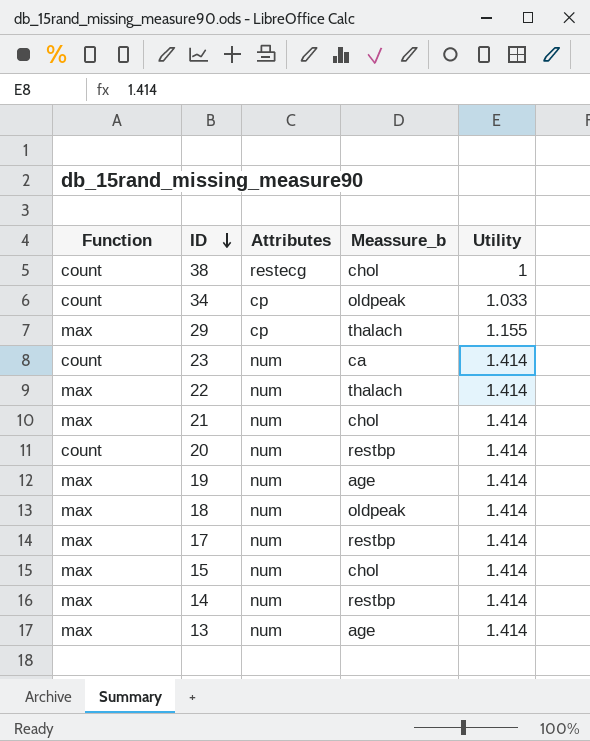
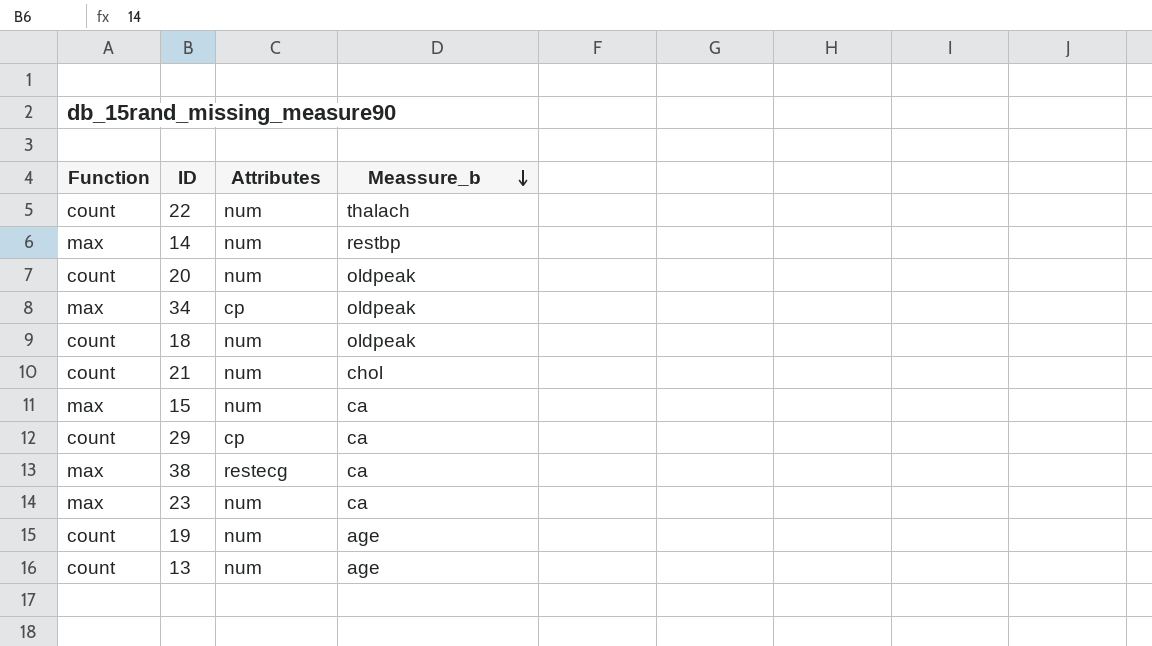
row order: ID descending -> Meassure_b descending
column Utility | position: 5 -> none
row 17: max | num | restbp | 1.414 -> none
22 | Function: max -> count
20 | Meassure_b: restbp -> oldpeak
34 | Function: count -> max
18 | Function: max -> count
21 | Function: max -> count
15 | Meassure_b: chol -> ca
29 | Function: max -> count
29 | Meassure_b: thalach -> ca
38 | Function: count -> max
38 | Meassure_b: chol -> ca
23 | Function: count -> max
19 | Function: max -> count
13 | Function: max -> count

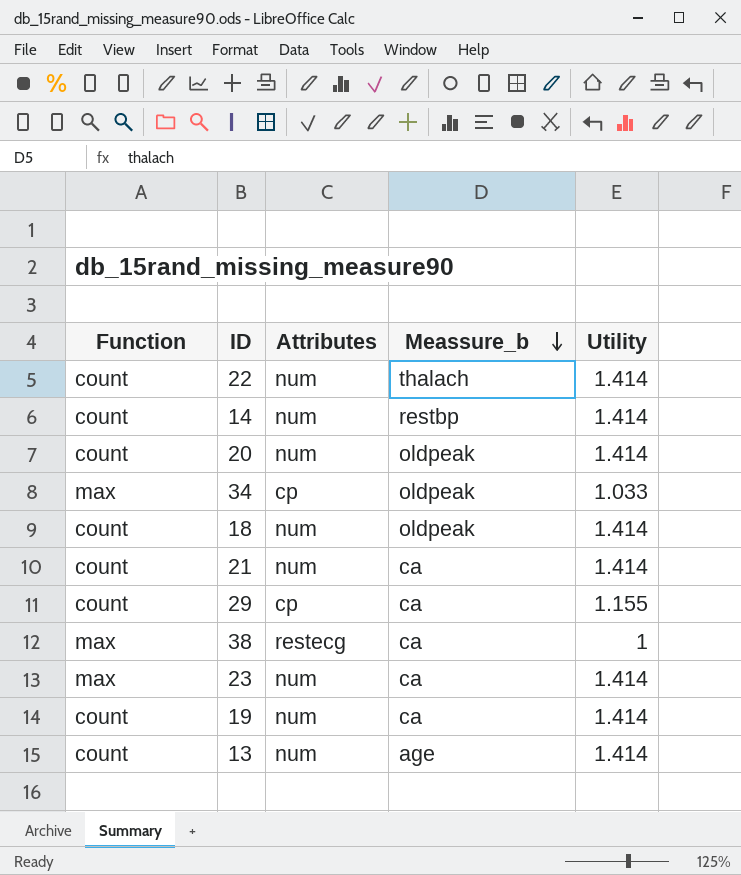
column Utility | position: none -> 5
row 15: max | num | ca -> none
14 | Function: max -> count
21 | Meassure_b: chol -> ca
19 | Meassure_b: age -> ca

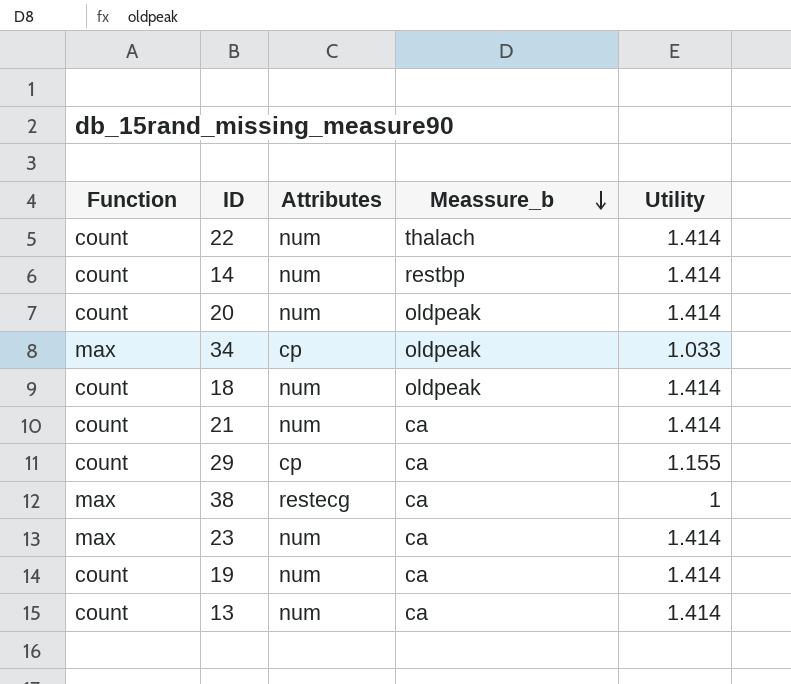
13 | Meassure_b: age -> ca

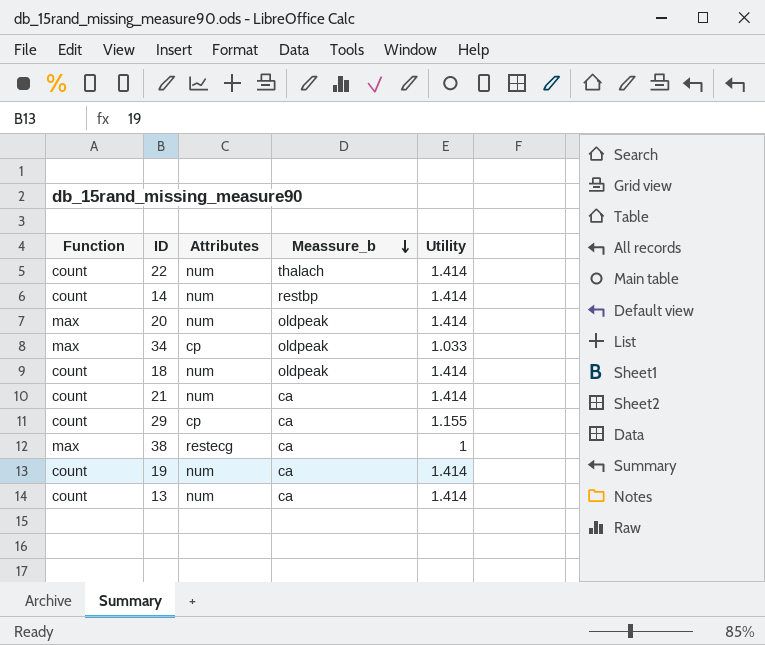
row 23: max | num | ca | 1.414 -> none
20 | Function: count -> max

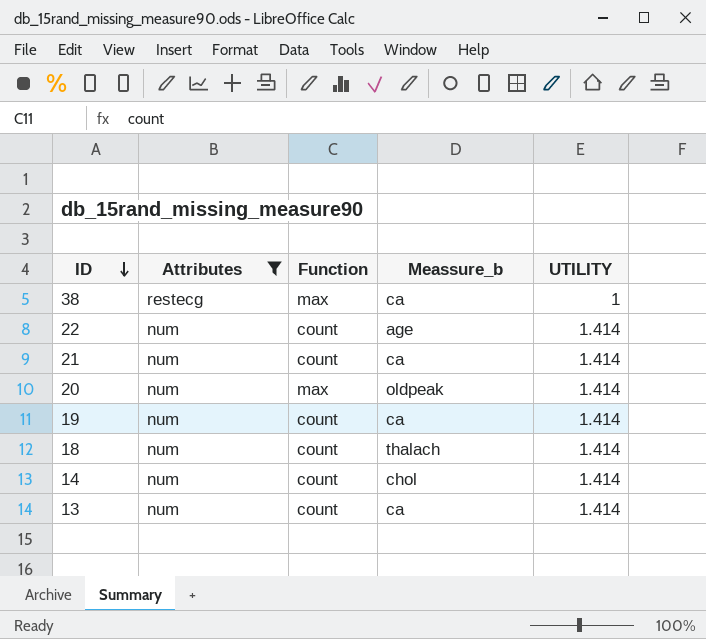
filter: none -> Attributes != cp
row order: Meassure_b descending -> ID descending
column Function | position: 1 -> 3
column name: Utility -> UTILITY
22 | Meassure_b: thalach -> age
18 | Meassure_b: oldpeak -> thalach
14 | Meassure_b: restbp -> chol

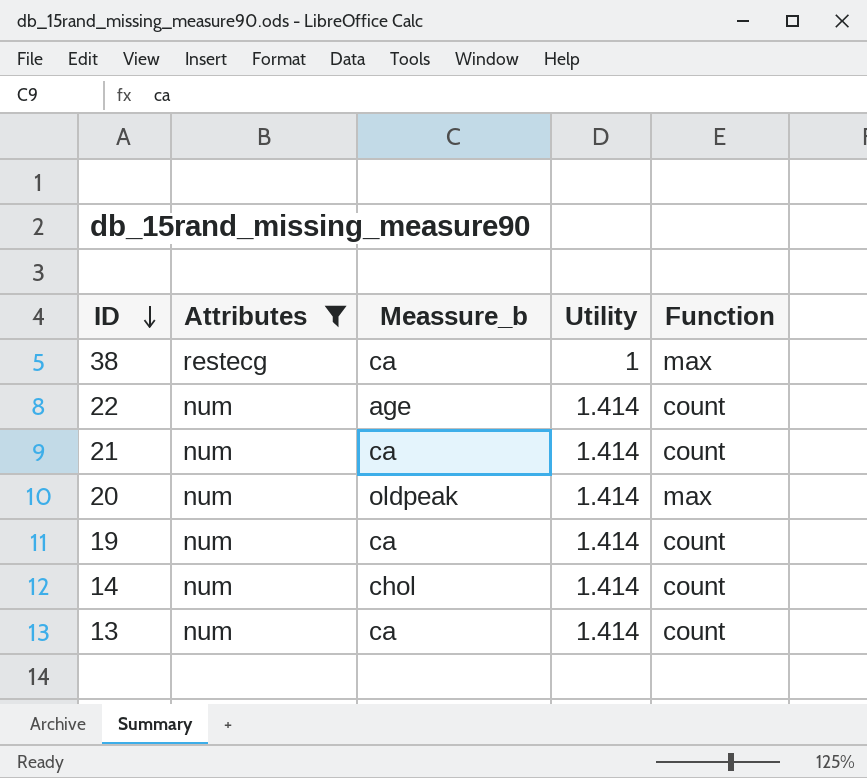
column name: UTILITY -> Utility
column Function | position: 3 -> 5
row 18: num | count | thalach | 1.414 -> none

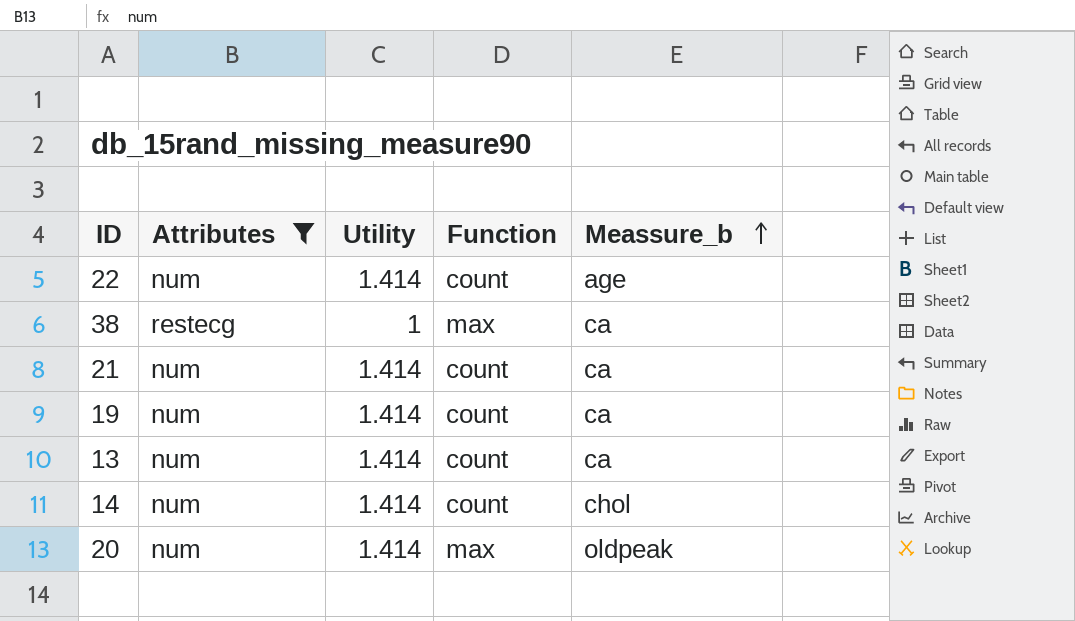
row order: ID descending -> Meassure_b ascending
column Meassure_b | position: 3 -> 5

